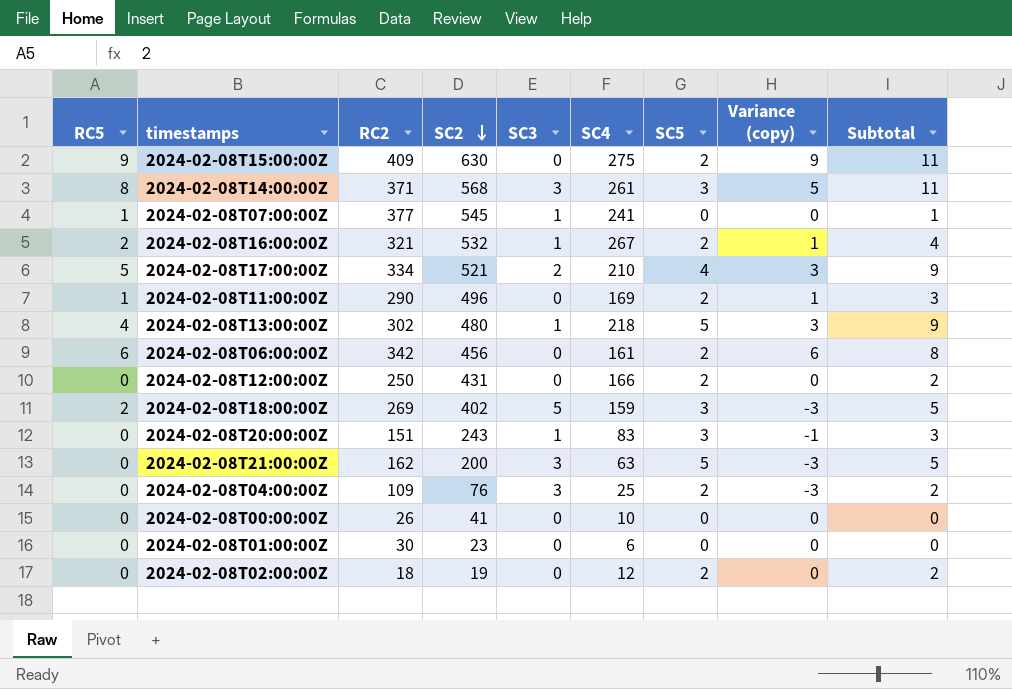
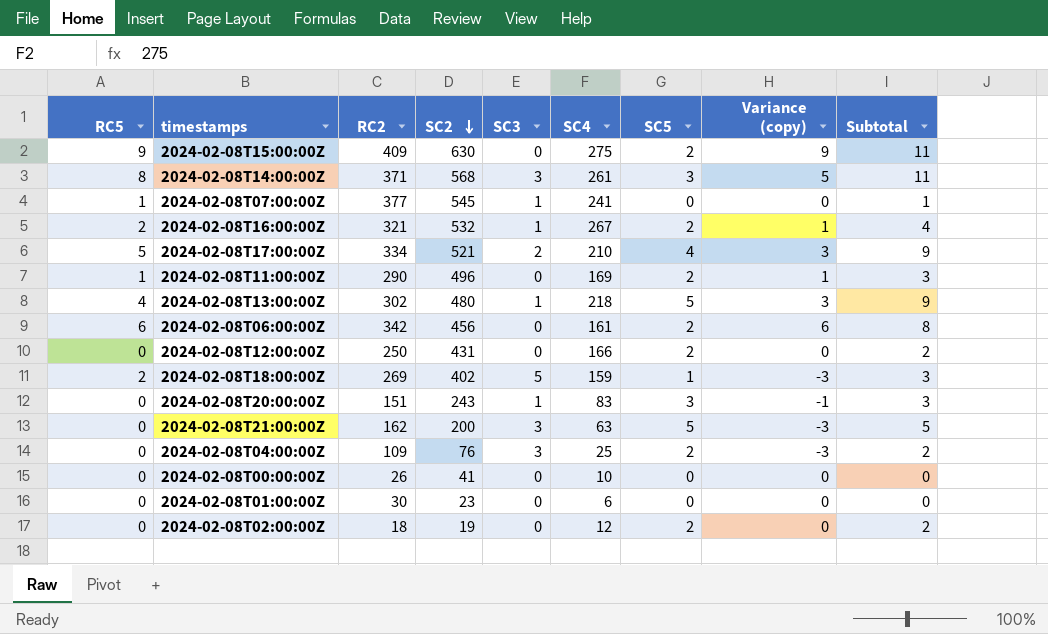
2024-02-08T18:00:00Z | SC5: 3 -> 1
2024-02-08T18:00:00Z | Subtotal: 5 -> 3

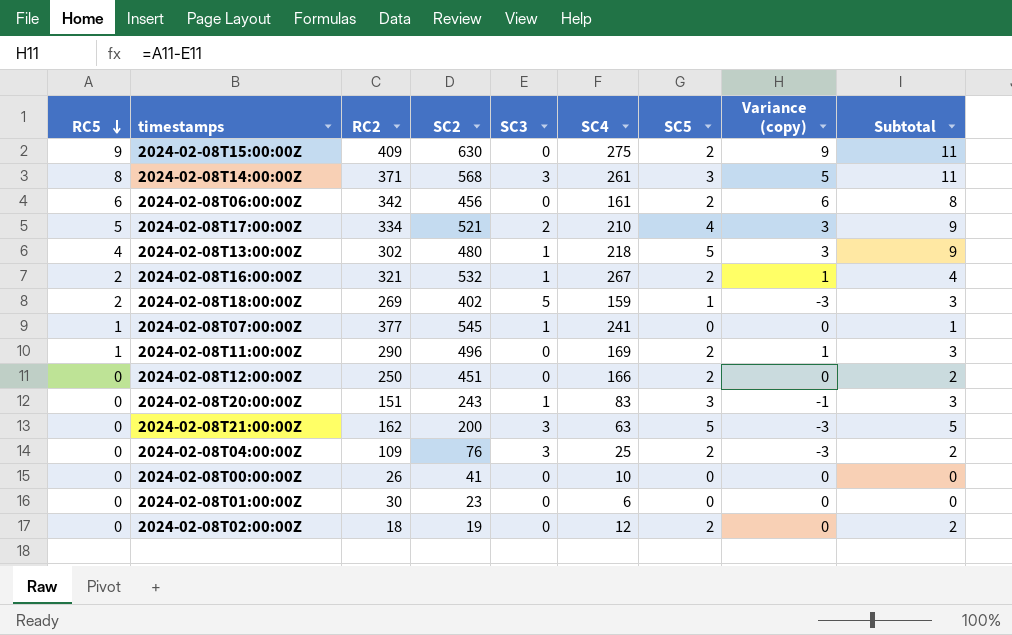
row order: SC2 descending -> RC5 descending
2024-02-08T12:00:00Z | SC2: 431 -> 451

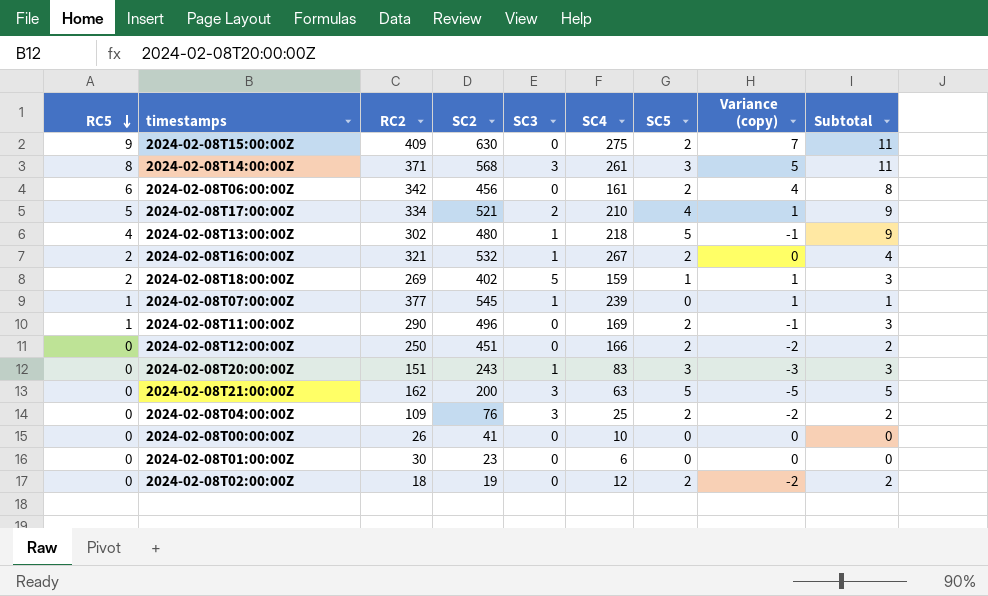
column Variance (copy) | formula: [RC5] - [SC3] -> [RC5] - [SC5]
2024-02-08T07:00:00Z | SC4: 241 -> 239

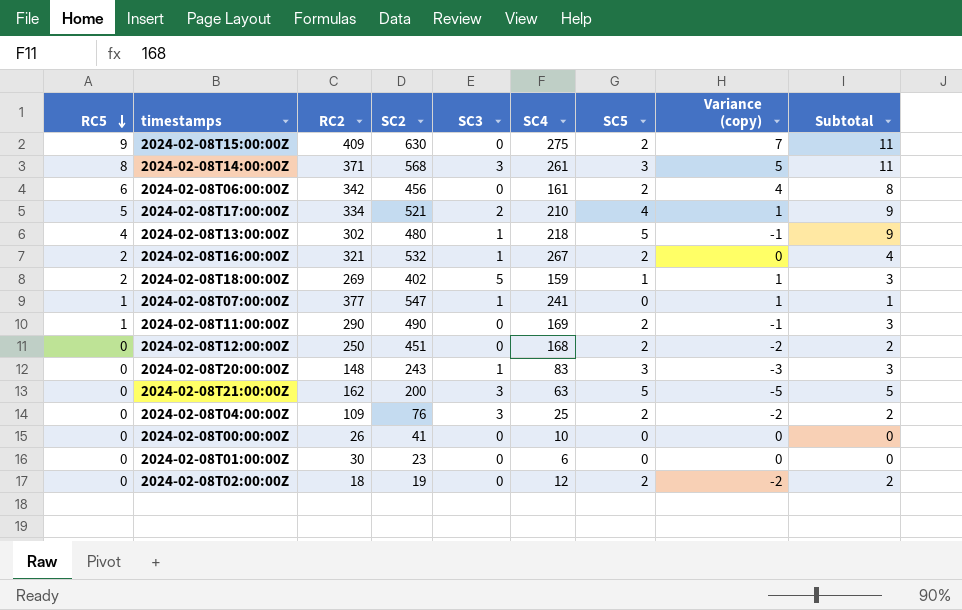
2024-02-08T07:00:00Z | SC2: 545 -> 547
2024-02-08T07:00:00Z | SC4: 239 -> 241
2024-02-08T11:00:00Z | SC2: 496 -> 490
2024-02-08T12:00:00Z | SC4: 166 -> 168
2024-02-08T20:00:00Z | RC2: 151 -> 148

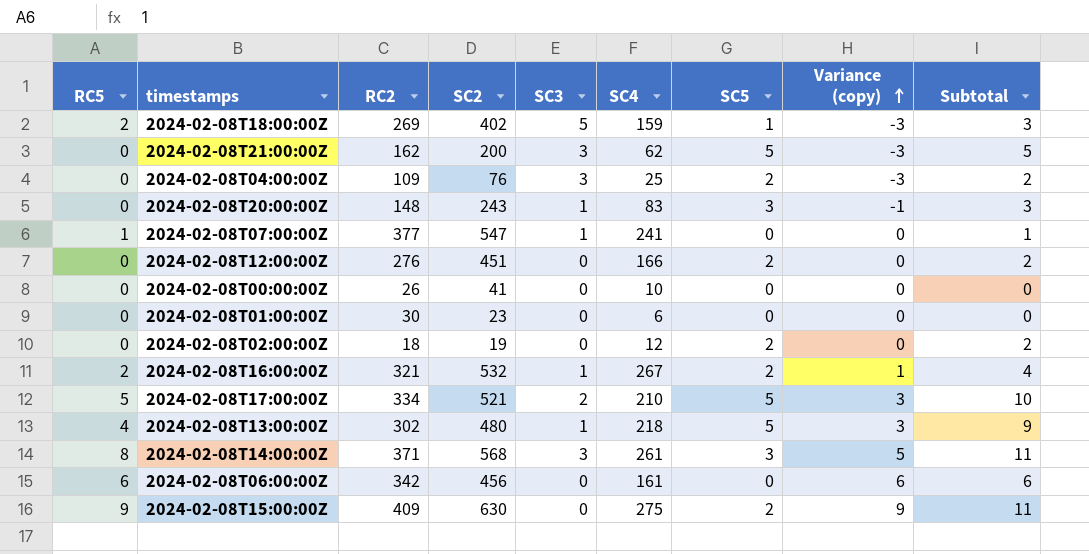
row order: RC5 descending -> Variance (copy) ascending
column Variance (copy) | formula: [RC5] - [SC5] -> [RC5] - [SC3]
row 2024-02-08T11:00:00Z: 1 | 290 | 490 | 0 | 169 | 2 | -1 | 3 -> none
2024-02-08T21:00:00Z | SC4: 63 -> 62
2024-02-08T12:00:00Z | RC2: 250 -> 276
2024-02-08T12:00:00Z | SC4: 168 -> 166
2024-02-08T17:00:00Z | SC5: 4 -> 5
2024-02-08T17:00:00Z | Subtotal: 9 -> 10
2024-02-08T06:00:00Z | SC5: 2 -> 0
2024-02-08T06:00:00Z | Subtotal: 8 -> 6

